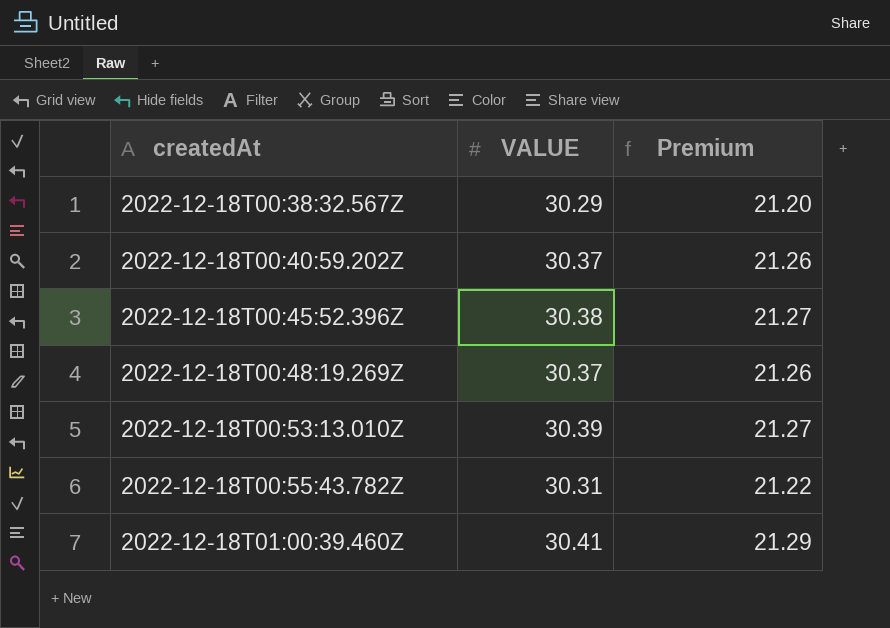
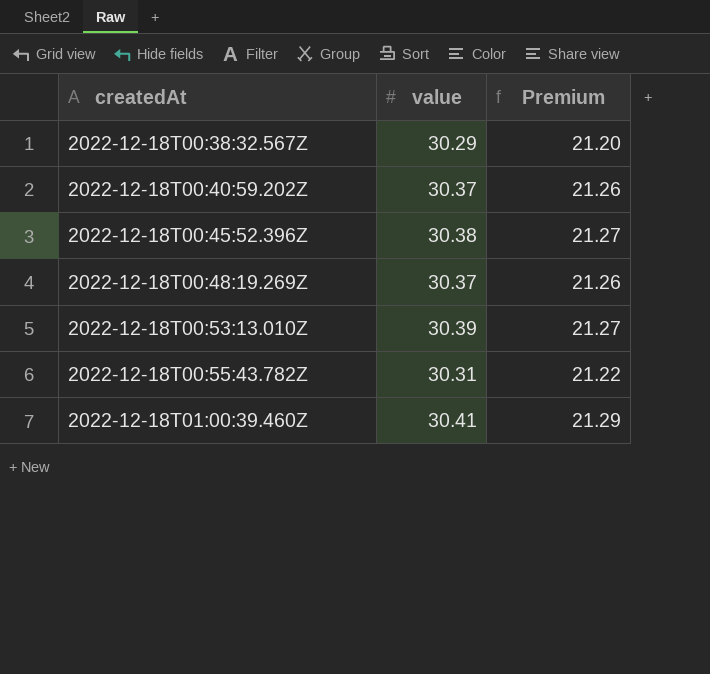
column name: VALUE -> value

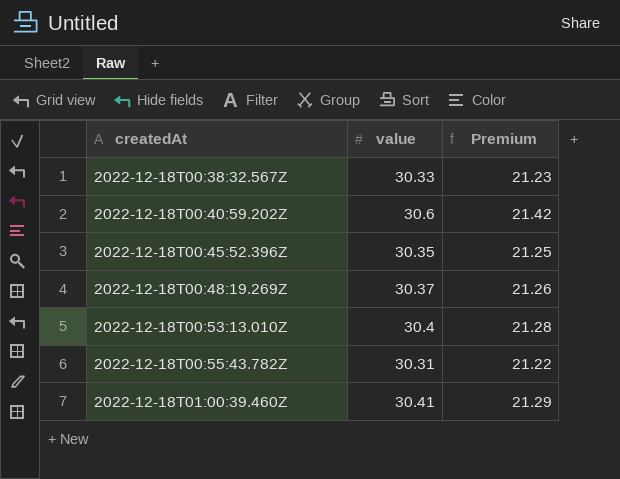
2022-12-18T00:38:32.567Z | value: 30.29 -> 30.33
2022-12-18T00:38:32.567Z | Premium: 21.20 -> 21.23
2022-12-18T00:40:59.202Z | value: 30.37 -> 30.6
2022-12-18T00:40:59.202Z | Premium: 21.26 -> 21.42
2022-12-18T00:45:52.396Z | value: 30.38 -> 30.35
2022-12-18T00:45:52.396Z | Premium: 21.27 -> 21.25
2022-12-18T00:53:13.010Z | value: 30.39 -> 30.4
2022-12-18T00:53:13.010Z | Premium: 21.27 -> 21.28

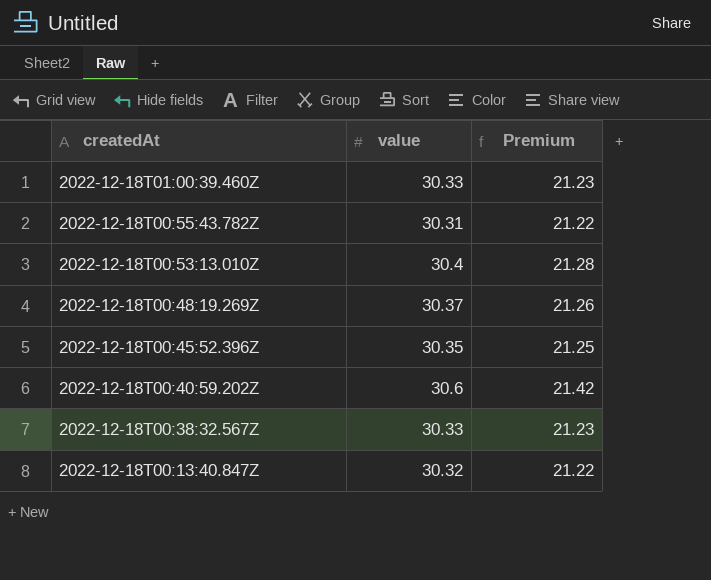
row order: createdAt ascending -> createdAt descending
2022-12-18T01:00:39.460Z | value: 30.41 -> 30.33
2022-12-18T01:00:39.460Z | Premium: 21.29 -> 21.23
row 2022-12-18T00:13:40.847Z: none -> 30.32 | 21.22

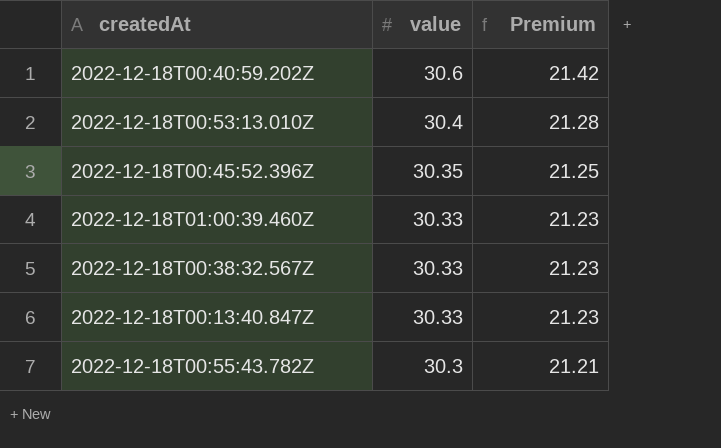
row order: createdAt descending -> value descending
row 2022-12-18T00:48:19.269Z: 30.37 | 21.26 -> none
2022-12-18T00:13:40.847Z | value: 30.32 -> 30.33
2022-12-18T00:13:40.847Z | Premium: 21.22 -> 21.23
2022-12-18T00:55:43.782Z | value: 30.31 -> 30.3
2022-12-18T00:55:43.782Z | Premium: 21.22 -> 21.21

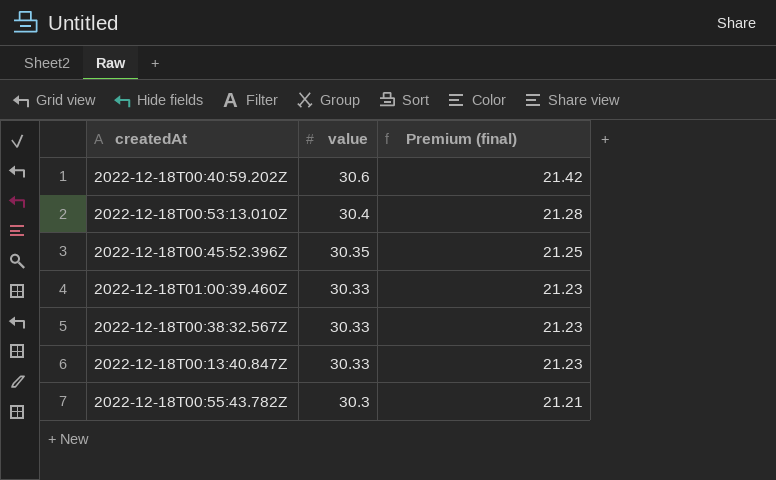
column name: Premium -> Premium (final)

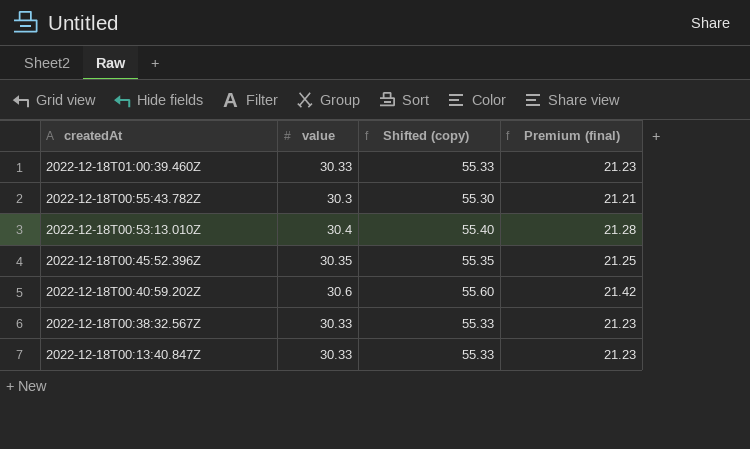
row order: value descending -> createdAt descending
column Shifted (copy) | formula: none -> [value] + 25

